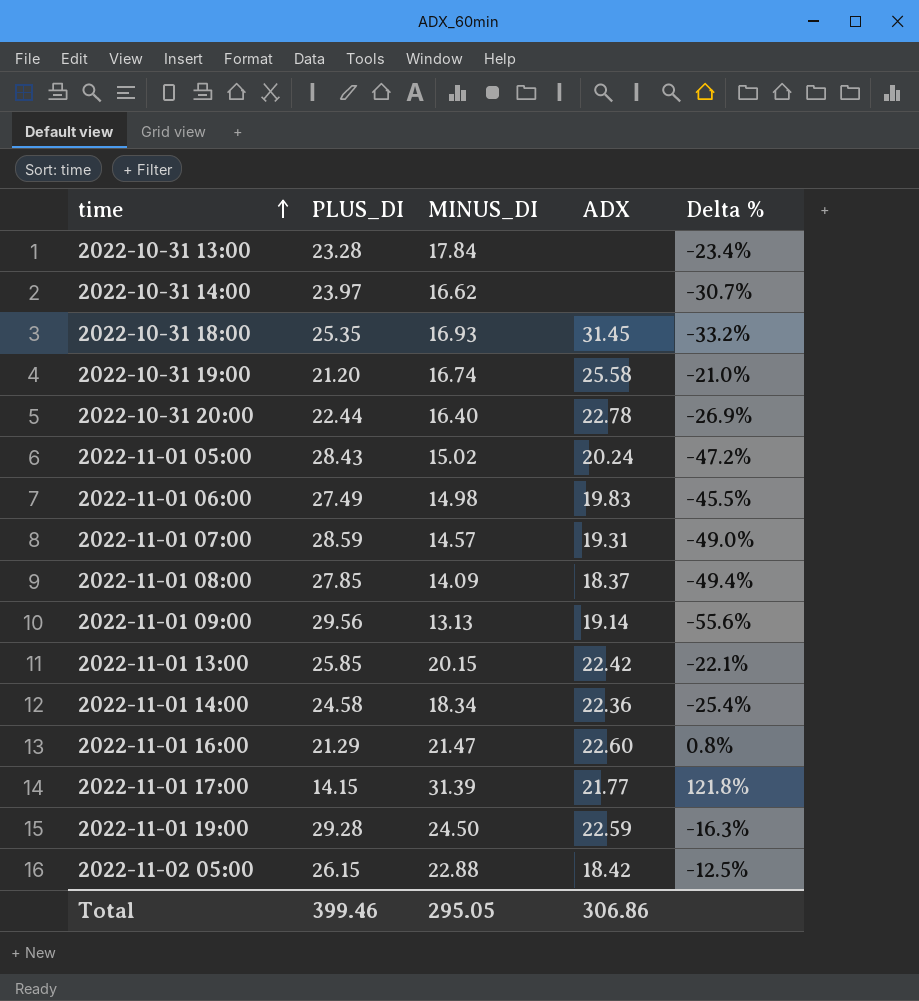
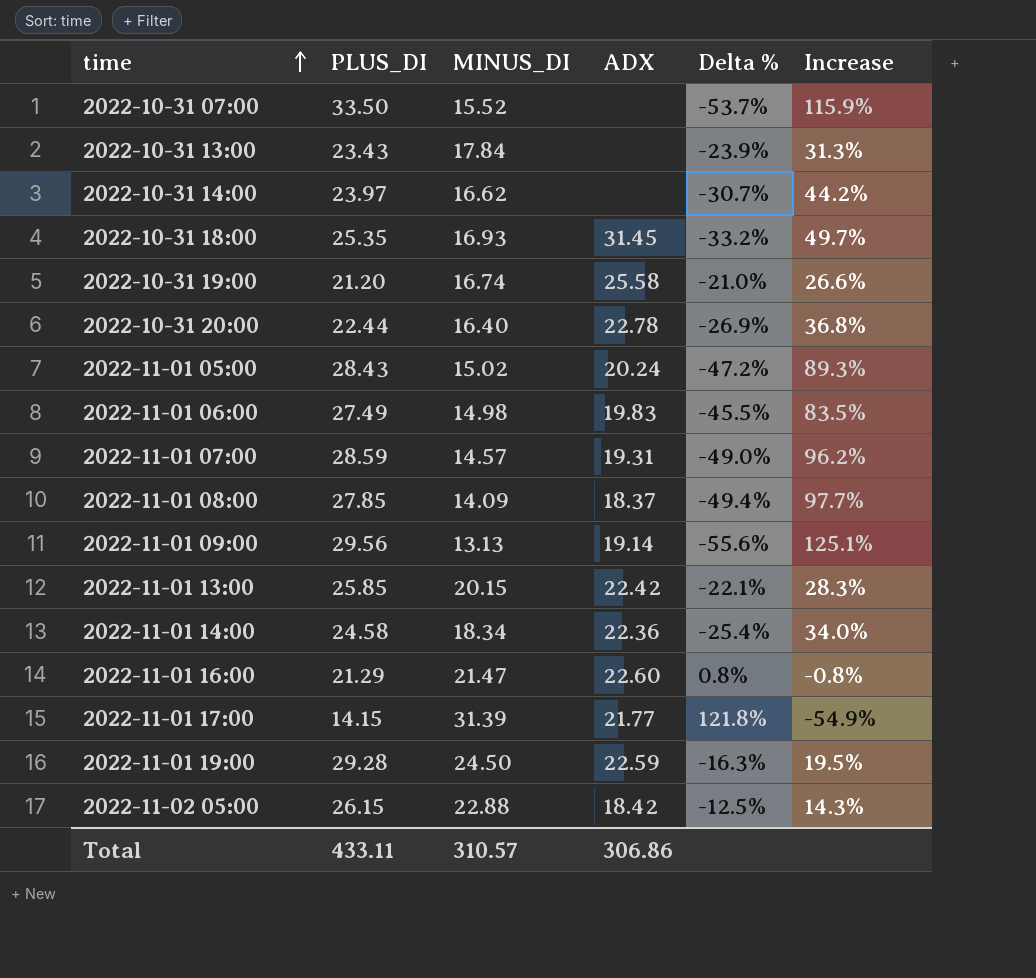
column Increase | formula: none -> ([PLUS_DI] - [MINUS_DI]) / [MINUS_DI]
row 2022-10-31 07:00: none -> 33.50 | 15.52 | none | -53.7% | 115.9%
2022-10-31 13:00 | PLUS_DI: 23.28 -> 23.43
2022-10-31 13:00 | Delta %: -23.4% -> -23.9%
Total | PLUS_DI: 399.46 -> 433.11
Total | MINUS_DI: 295.05 -> 310.57

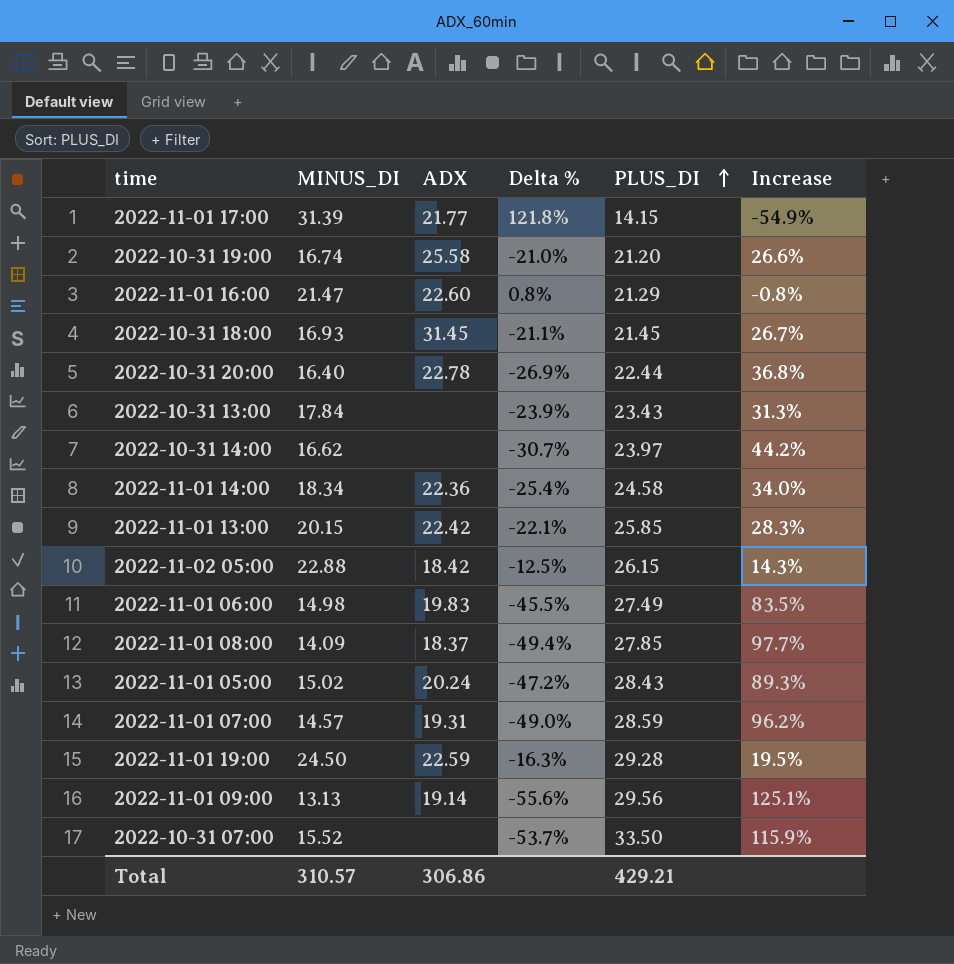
row order: time ascending -> PLUS_DI ascending
column PLUS_DI | position: 2 -> 5
2022-10-31 18:00 | Delta %: -33.2% -> -21.1%
2022-10-31 18:00 | PLUS_DI: 25.35 -> 21.45
2022-10-31 18:00 | Increase: 49.7% -> 26.7%
Total | PLUS_DI: 433.11 -> 429.21

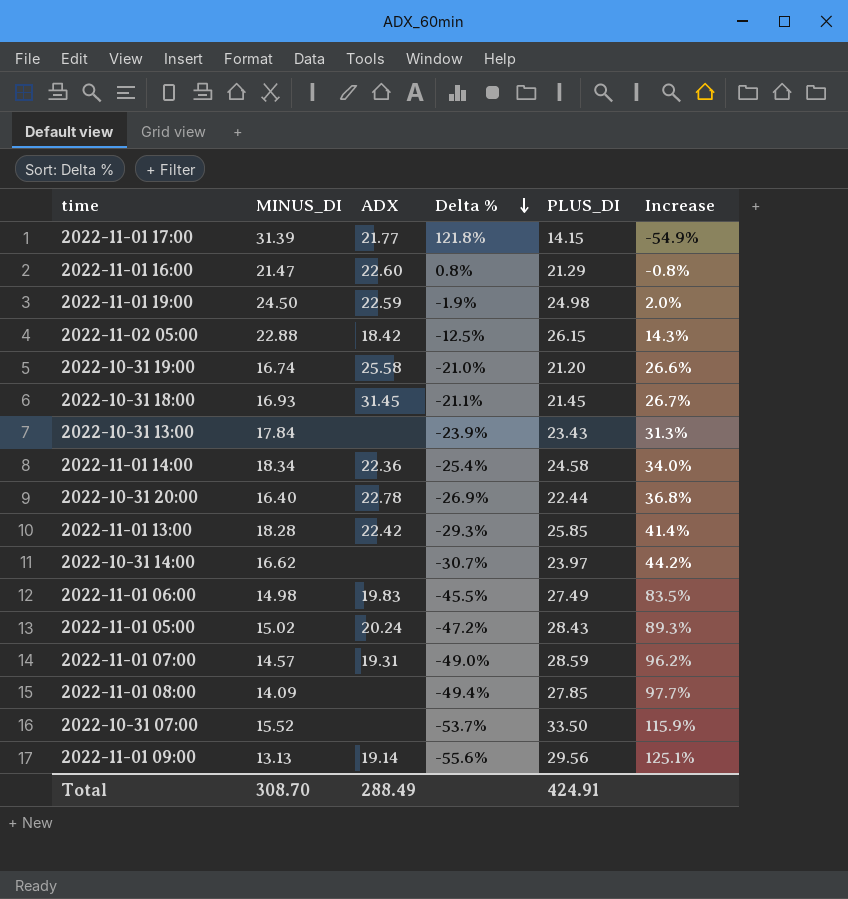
row order: PLUS_DI ascending -> Delta % descending
2022-11-01 19:00 | Delta %: -16.3% -> -1.9%
2022-11-01 19:00 | PLUS_DI: 29.28 -> 24.98
2022-11-01 19:00 | Increase: 19.5% -> 2.0%
2022-11-01 13:00 | MINUS_DI: 20.15 -> 18.28
2022-11-01 13:00 | Delta %: -22.1% -> -29.3%
2022-11-01 13:00 | Increase: 28.3% -> 41.4%
2022-11-01 08:00 | ADX: 18.37 -> none
Total | MINUS_DI: 310.57 -> 308.70
Total | ADX: 306.86 -> 288.49
Total | PLUS_DI: 429.21 -> 424.91

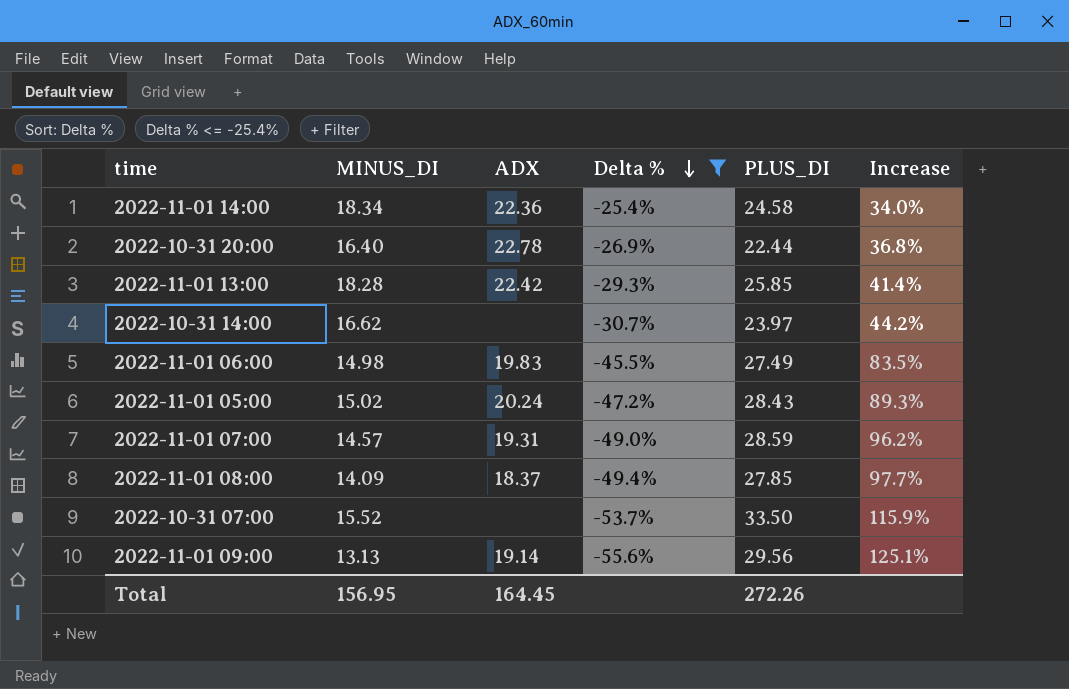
filter: none -> Delta % <= -25.4%
2022-11-01 08:00 | ADX: none -> 18.37
Total | MINUS_DI: 308.70 -> 156.95
Total | ADX: 288.49 -> 164.45
Total | PLUS_DI: 424.91 -> 272.26

